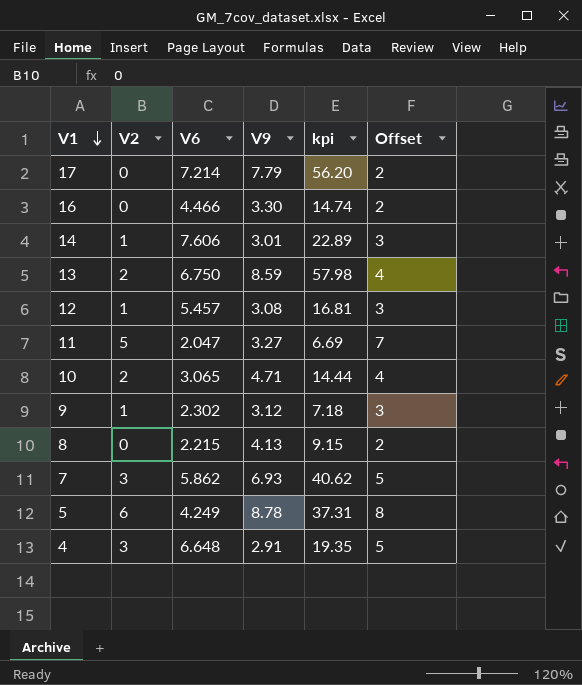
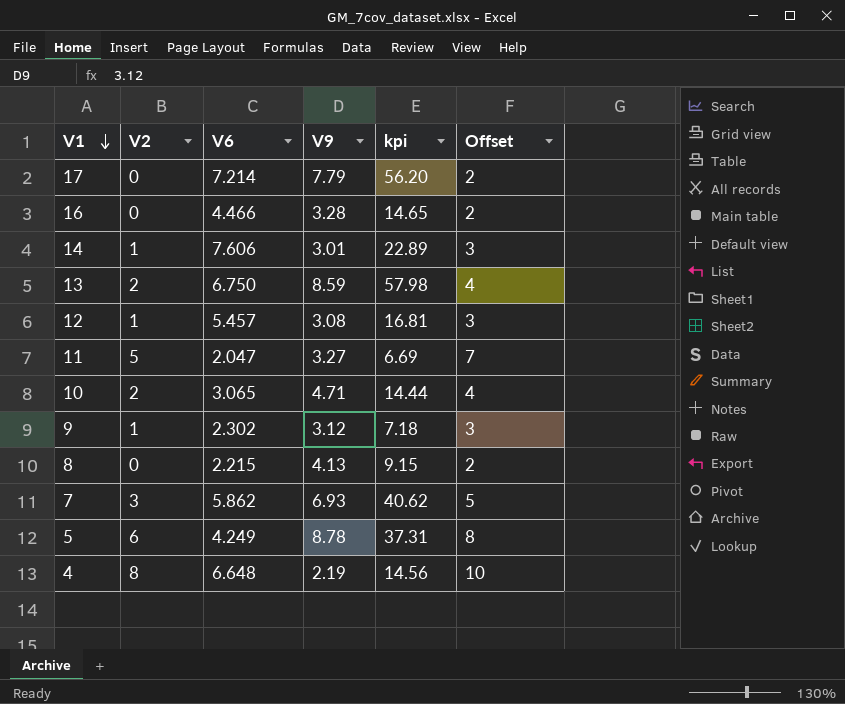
16 | V9: 3.30 -> 3.28
16 | kpi: 14.74 -> 14.65
4 | V2: 3 -> 8
4 | V9: 2.91 -> 2.19
4 | kpi: 19.35 -> 14.56
4 | Offset: 5 -> 10

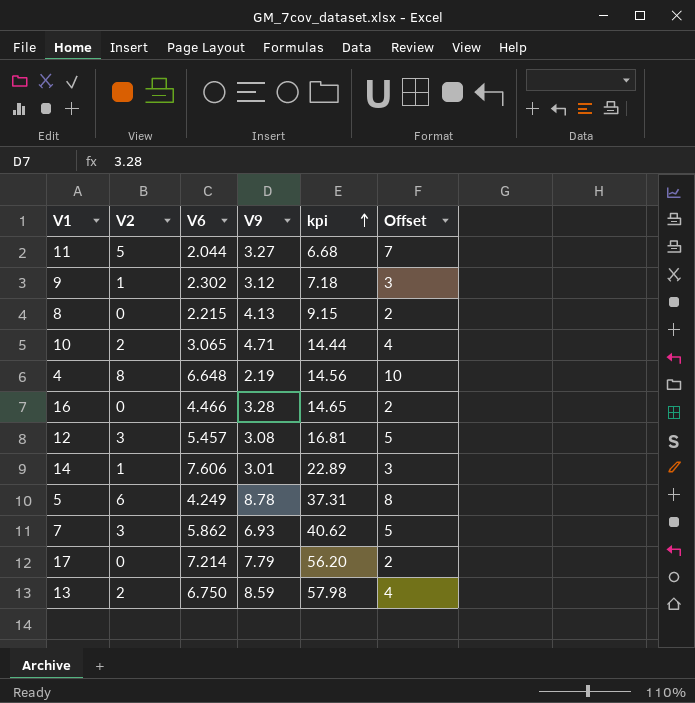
row order: V1 descending -> kpi ascending
11 | V6: 2.047 -> 2.044
11 | kpi: 6.69 -> 6.68
12 | V2: 1 -> 3
12 | Offset: 3 -> 5

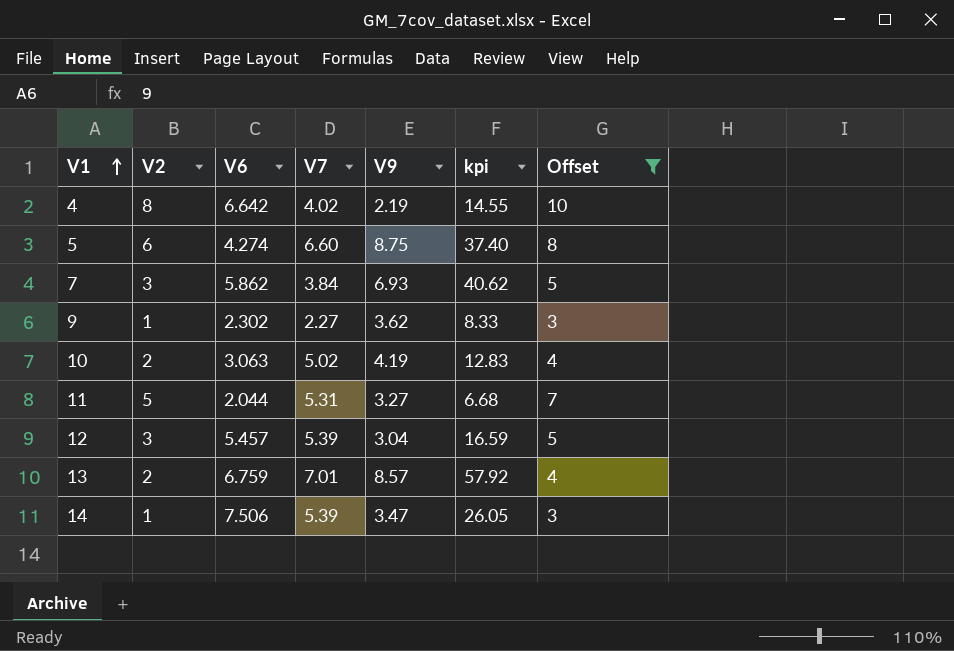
filter: none -> Offset != 2
row order: kpi ascending -> V1 ascending
column V7 | position: none -> 4
4 | V6: 6.648 -> 6.642
4 | kpi: 14.56 -> 14.55
5 | V6: 4.249 -> 4.274
5 | V9: 8.78 -> 8.75
5 | kpi: 37.31 -> 37.40
9 | V9: 3.12 -> 3.62
9 | kpi: 7.18 -> 8.33
10 | V6: 3.065 -> 3.063
10 | V9: 4.71 -> 4.19
10 | kpi: 14.44 -> 12.83
12 | V9: 3.08 -> 3.04
12 | kpi: 16.81 -> 16.59
13 | V6: 6.750 -> 6.759
13 | V9: 8.59 -> 8.57
13 | kpi: 57.98 -> 57.92
14 | V6: 7.606 -> 7.506
14 | V9: 3.01 -> 3.47
14 | kpi: 22.89 -> 26.05

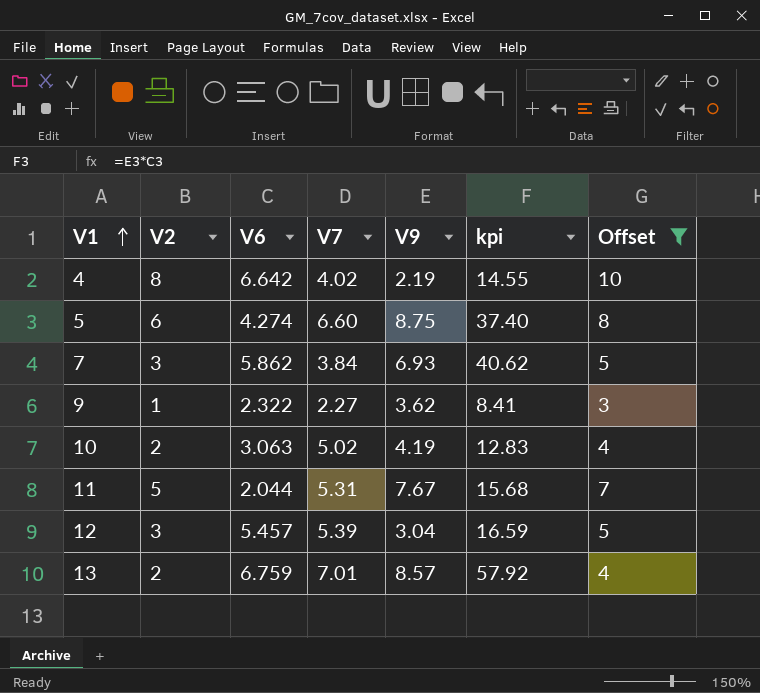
row 14: 1 | 7.506 | 5.39 | 3.47 | 26.05 | 3 -> none
9 | V6: 2.302 -> 2.322
9 | kpi: 8.33 -> 8.41
11 | V9: 3.27 -> 7.67
11 | kpi: 6.68 -> 15.68

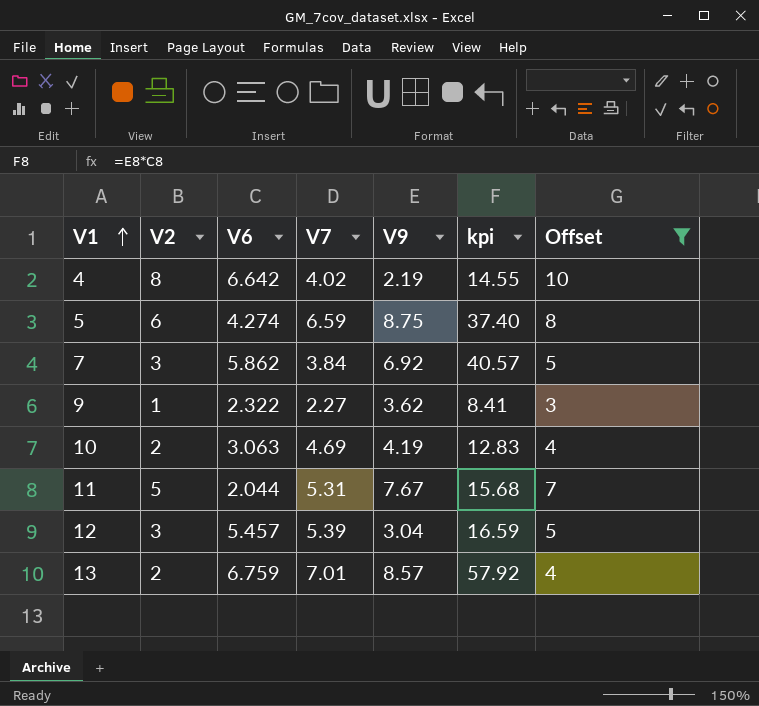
5 | V7: 6.60 -> 6.59
7 | V9: 6.93 -> 6.92
7 | kpi: 40.62 -> 40.57
10 | V7: 5.02 -> 4.69

